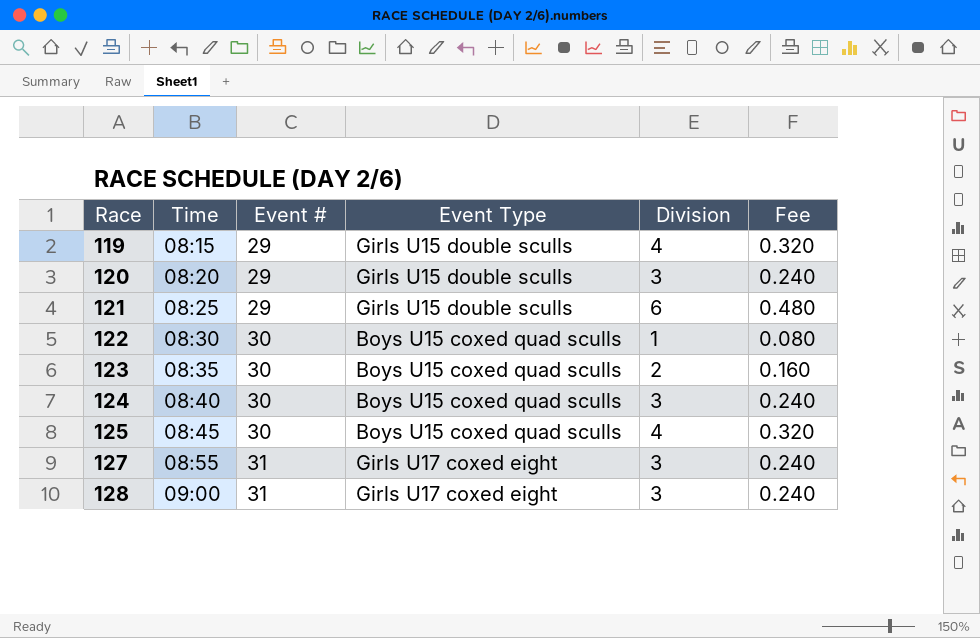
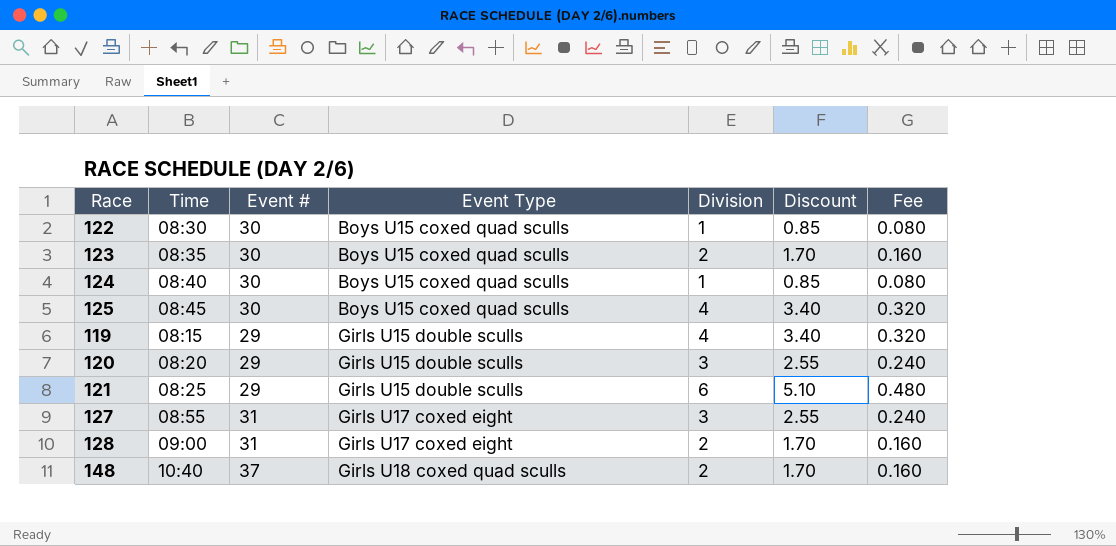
row order: Race ascending -> Event Type ascending
column Discount | formula: none -> [Division] * 0.85
124 | Division: 3 -> 1
124 | Fee: 0.240 -> 0.080
128 | Division: 3 -> 2
128 | Fee: 0.240 -> 0.160
row 148: none -> 10:40 | 37 | Girls U18 coxed quad sculls | 2 | 1.70 | 0.160

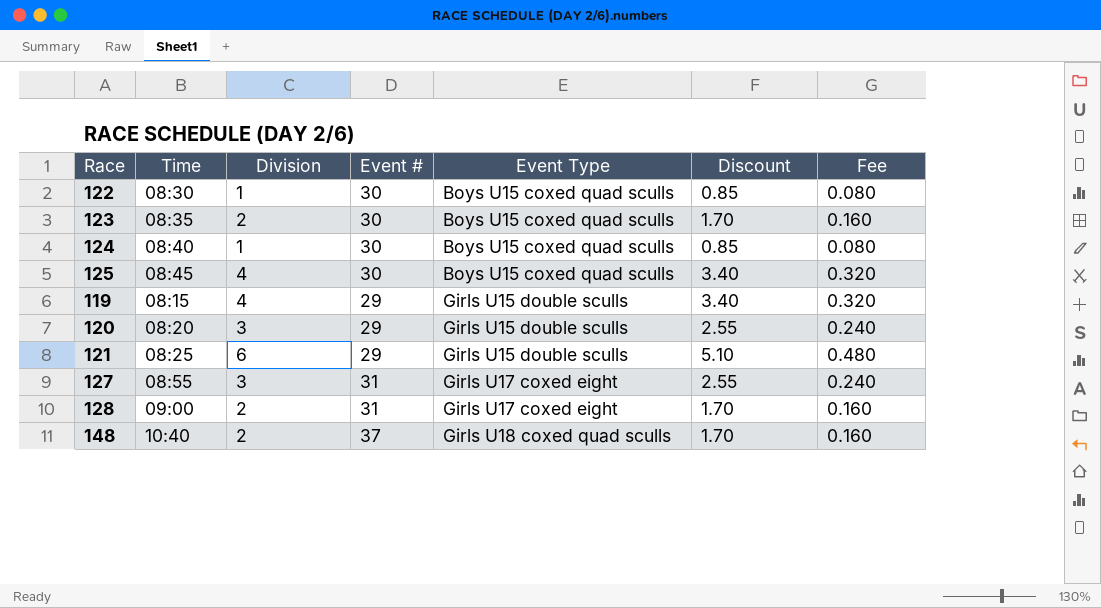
column Division | position: 5 -> 3

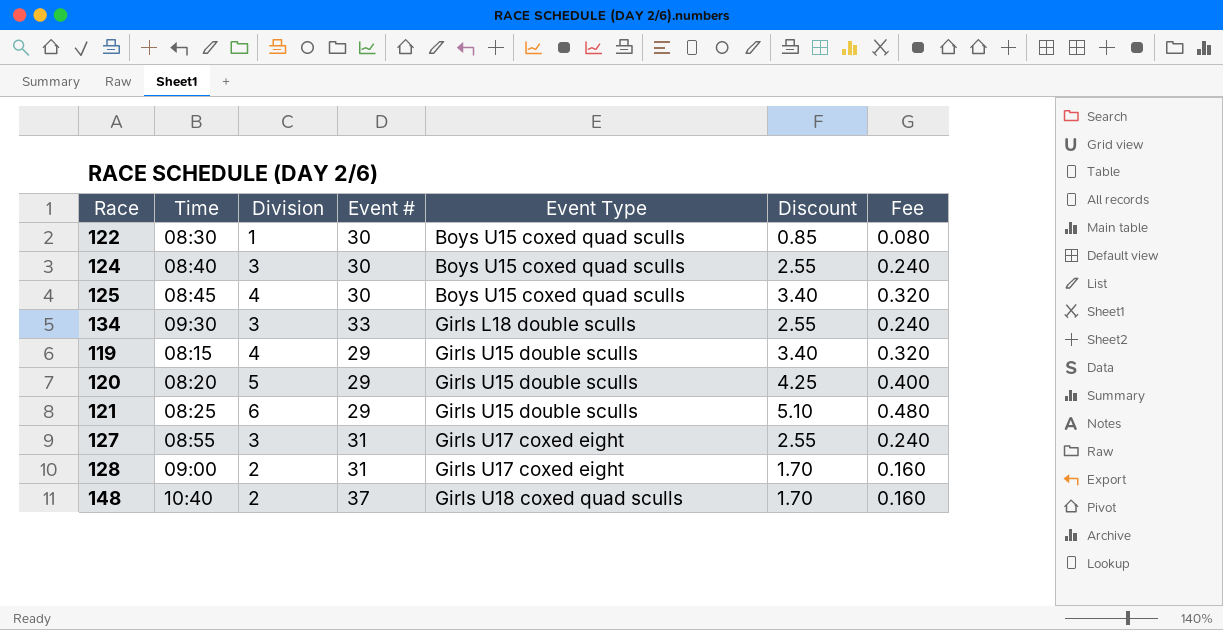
row 123: 08:35 | 2 | 30 | Boys U15 coxed quad sculls | 1.70 | 0.160 -> none
124 | Division: 1 -> 3
124 | Discount: 0.85 -> 2.55
124 | Fee: 0.080 -> 0.240
row 134: none -> 09:30 | 3 | 33 | Girls L18 double sculls | 2.55 | 0.240
120 | Division: 3 -> 5
120 | Discount: 2.55 -> 4.25
120 | Fee: 0.240 -> 0.400

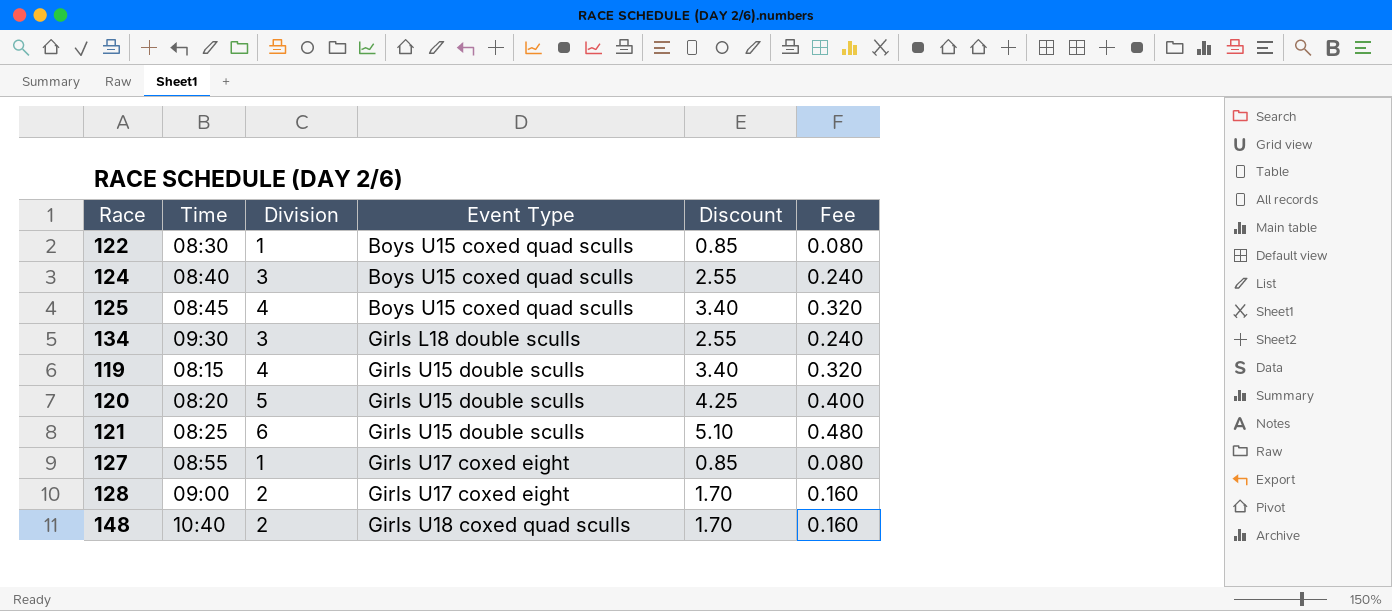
column Event # | position: 4 -> none
127 | Division: 3 -> 1
127 | Discount: 2.55 -> 0.85
127 | Fee: 0.240 -> 0.080

